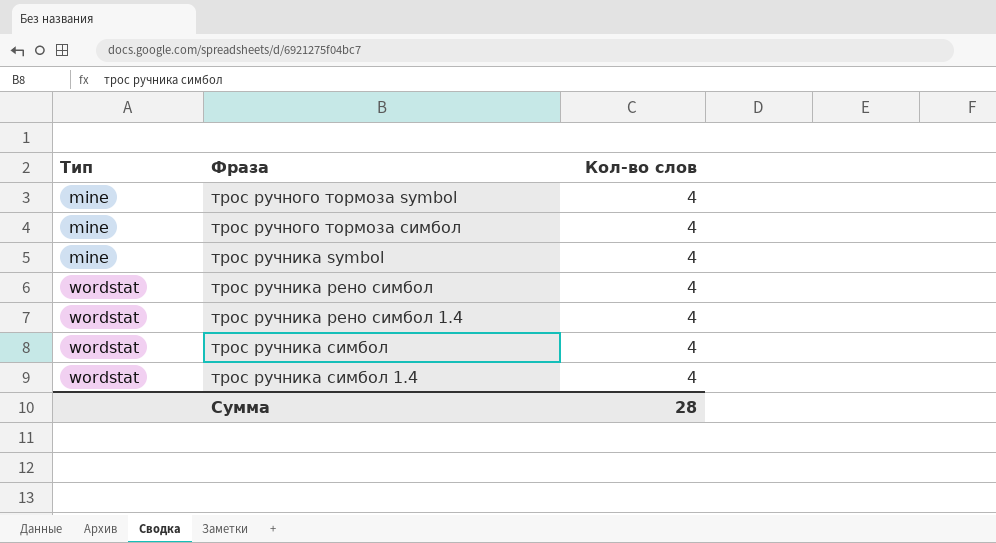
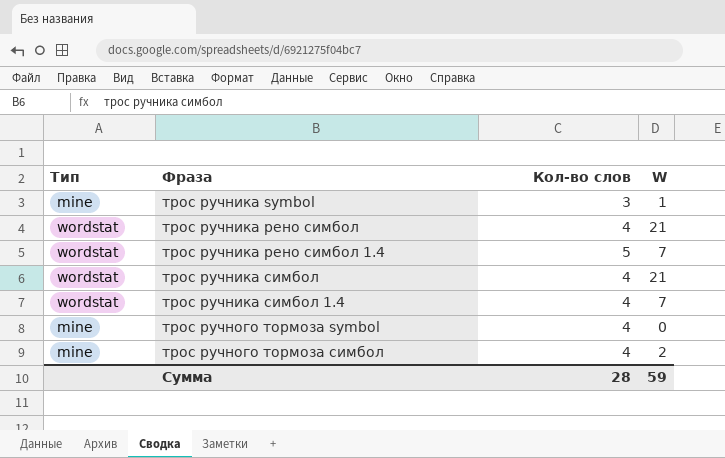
row order: Тип ascending -> Фраза ascending
column W | position: none -> 4
трос ручника symbol | Кол-во слов: 4 -> 3
трос ручника рено симбол 1.4 | Кол-во слов: 4 -> 5

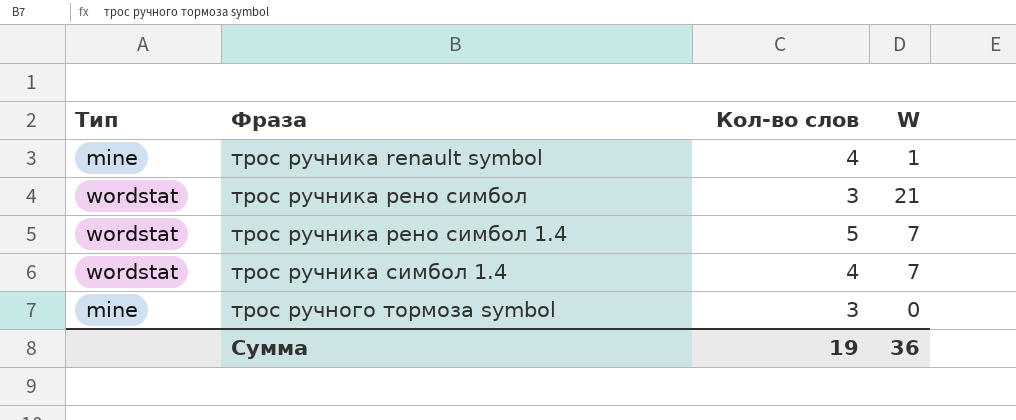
row трос ручника symbol: mine | 3 | 1 -> none
row трос ручника симбол: wordstat | 4 | 21 -> none
row трос ручного тормоза симбол: mine | 4 | 2 -> none
row трос ручника renault symbol: none -> mine | 4 | 1
трос ручника рено симбол | Кол-во слов: 4 -> 3
трос ручного тормоза symbol | Кол-во слов: 4 -> 3
Сумма | Кол-во слов: 28 -> 19
Сумма | W: 59 -> 36

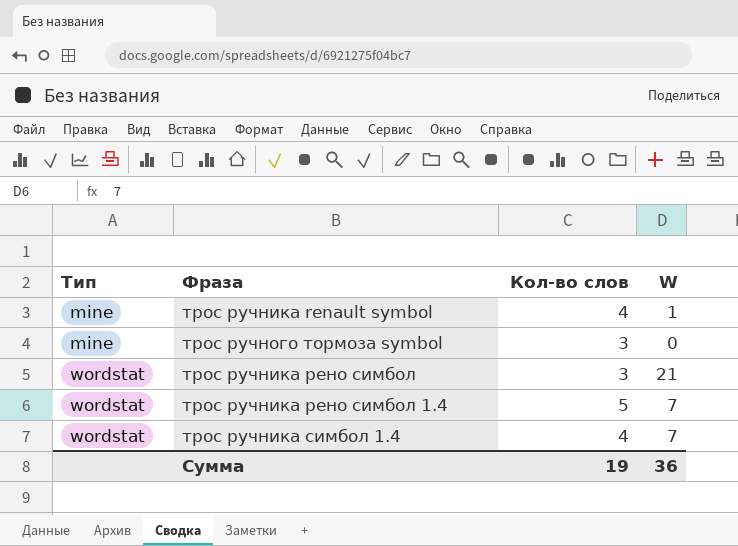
row order: Фраза ascending -> Тип ascending

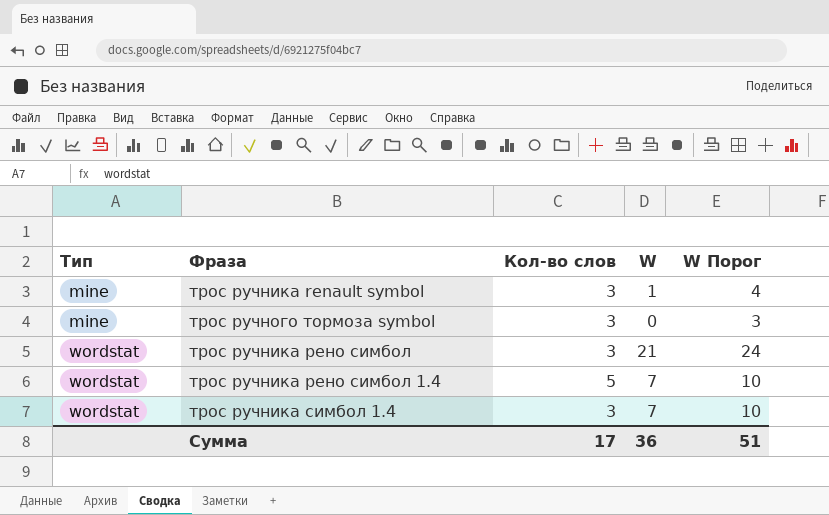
column W Порог | formula: none -> [W] + 3
трос ручника renault symbol | Кол-во слов: 4 -> 3
трос ручника симбол 1.4 | Кол-во слов: 4 -> 3
Сумма | Кол-во слов: 19 -> 17

